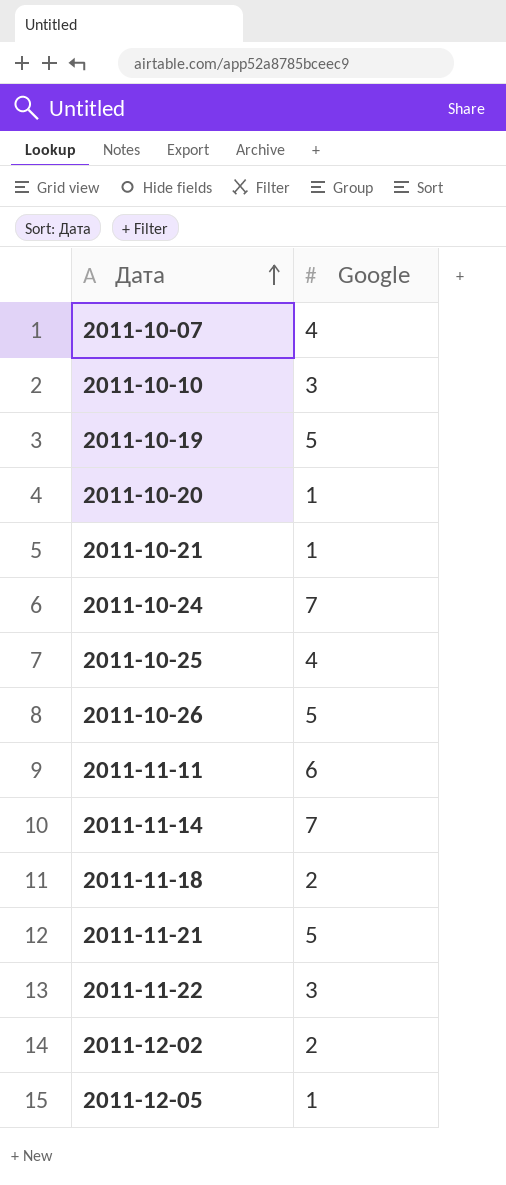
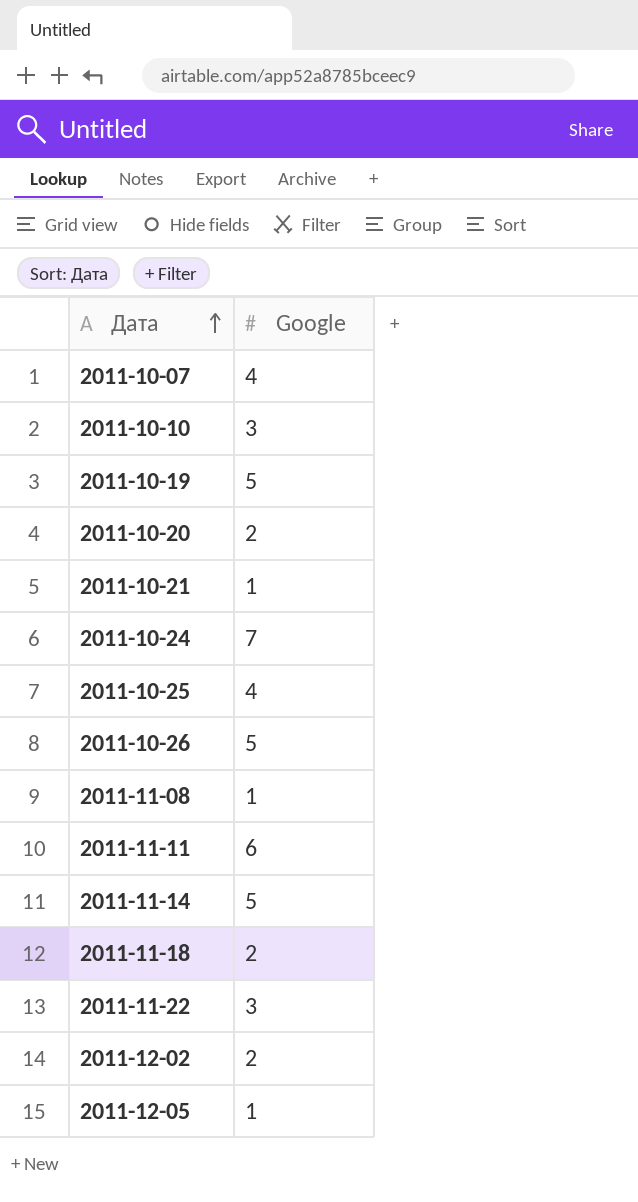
row 2011-11-21: 5 -> none
2011-10-20 | Google: 1 -> 2
row 2011-11-08: none -> 1
2011-11-14 | Google: 7 -> 5

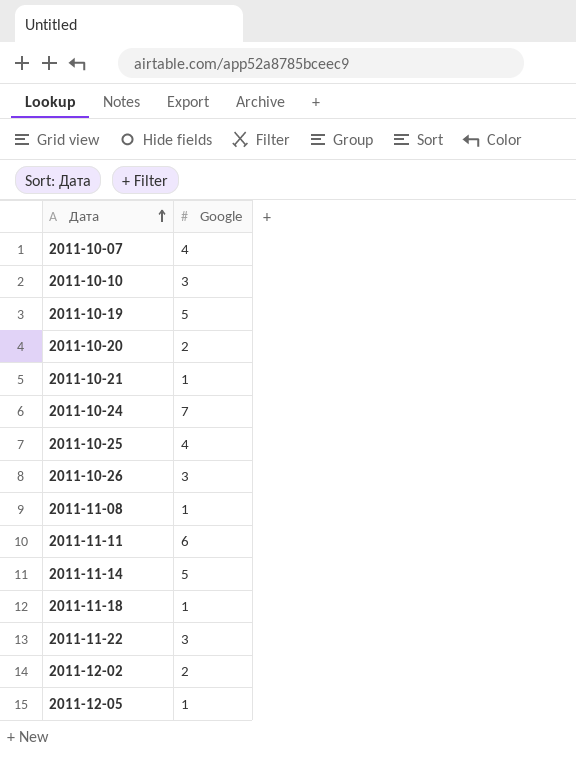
2011-10-26 | Google: 5 -> 3
2011-11-18 | Google: 2 -> 1

